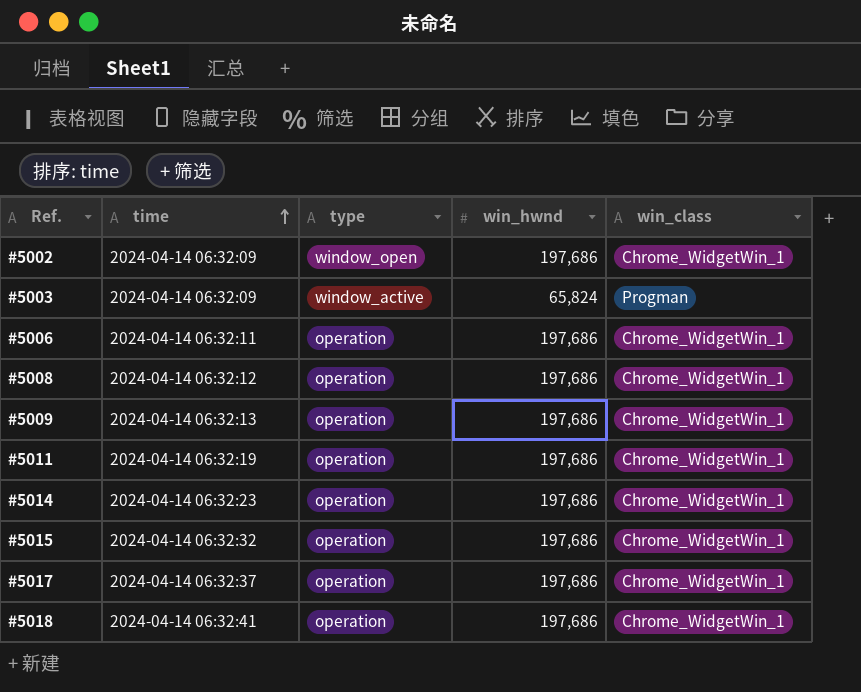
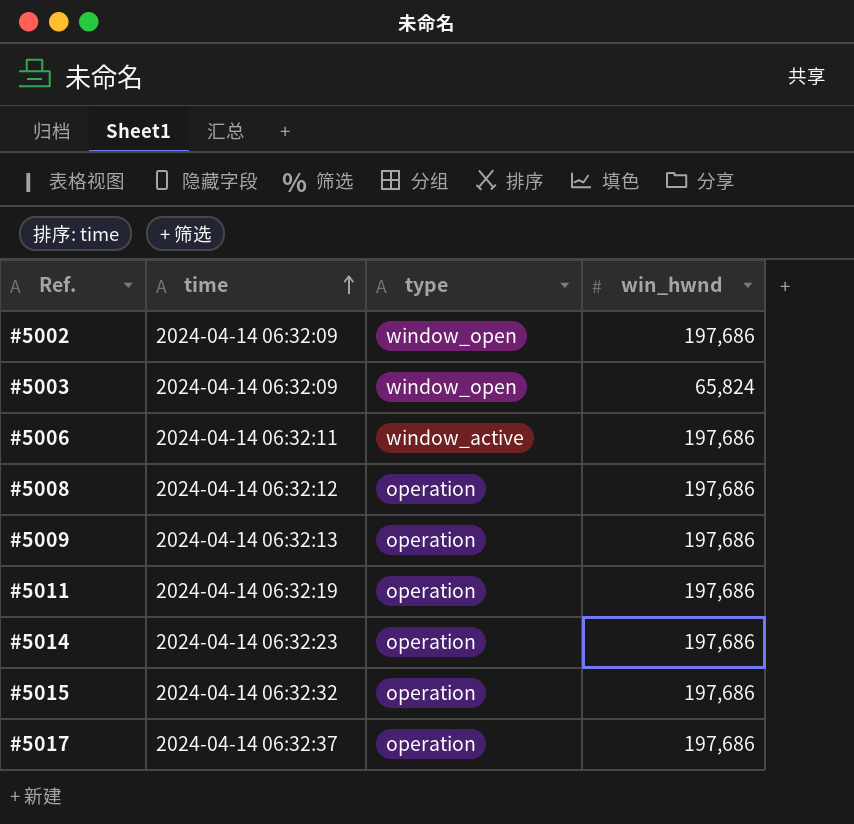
column win_class | position: 5 -> none
row #5018: 2024-04-14 06:32:41 | operation | 197,686 | Chrome_WidgetWin_1 -> none
#5003 | type: window_active -> window_open
#5006 | type: operation -> window_active

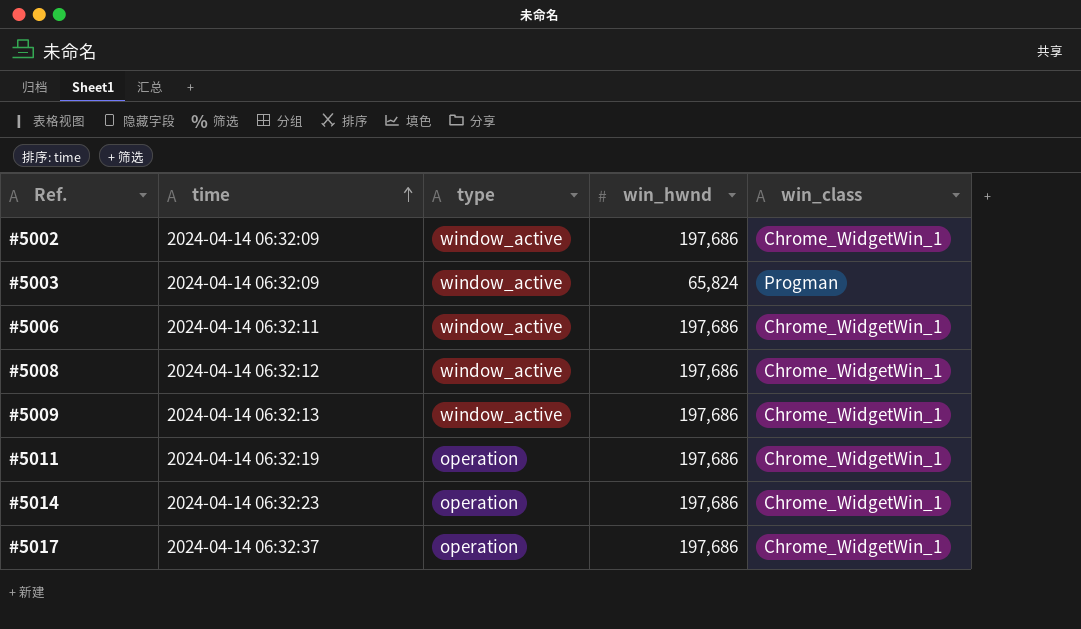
column win_class | position: none -> 5
row #5015: 2024-04-14 06:32:32 | operation | 197,686 -> none
#5002 | type: window_open -> window_active
#5003 | type: window_open -> window_active
#5008 | type: operation -> window_active
#5009 | type: operation -> window_active

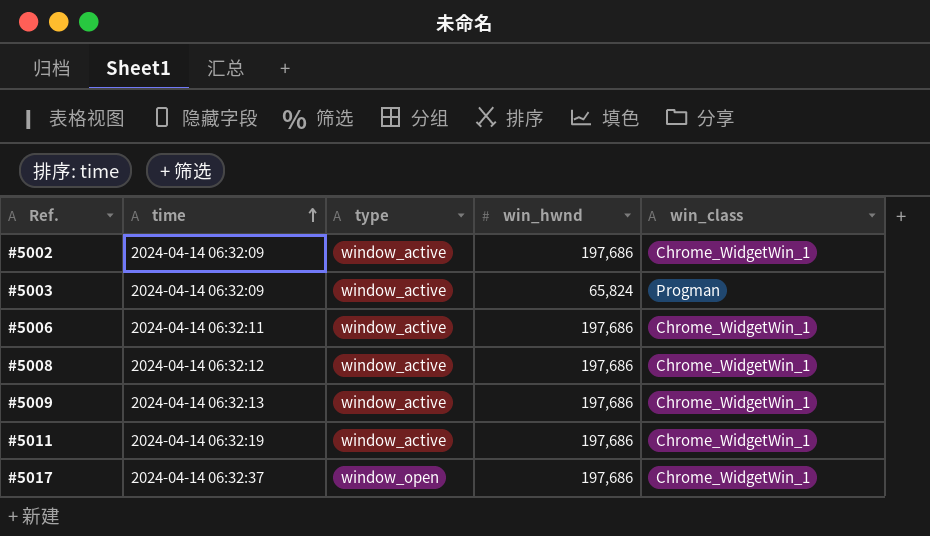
row #5014: 2024-04-14 06:32:23 | operation | 197,686 | Chrome_WidgetWin_1 -> none
#5011 | type: operation -> window_active
#5017 | type: operation -> window_open

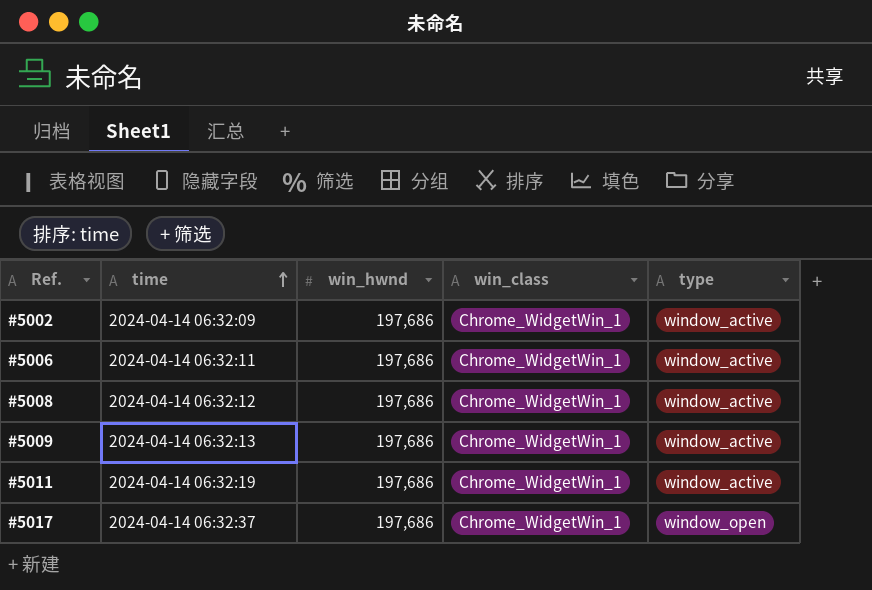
column type | position: 3 -> 5
row #5003: 2024-04-14 06:32:09 | window_active | 65,824 | Progman -> none

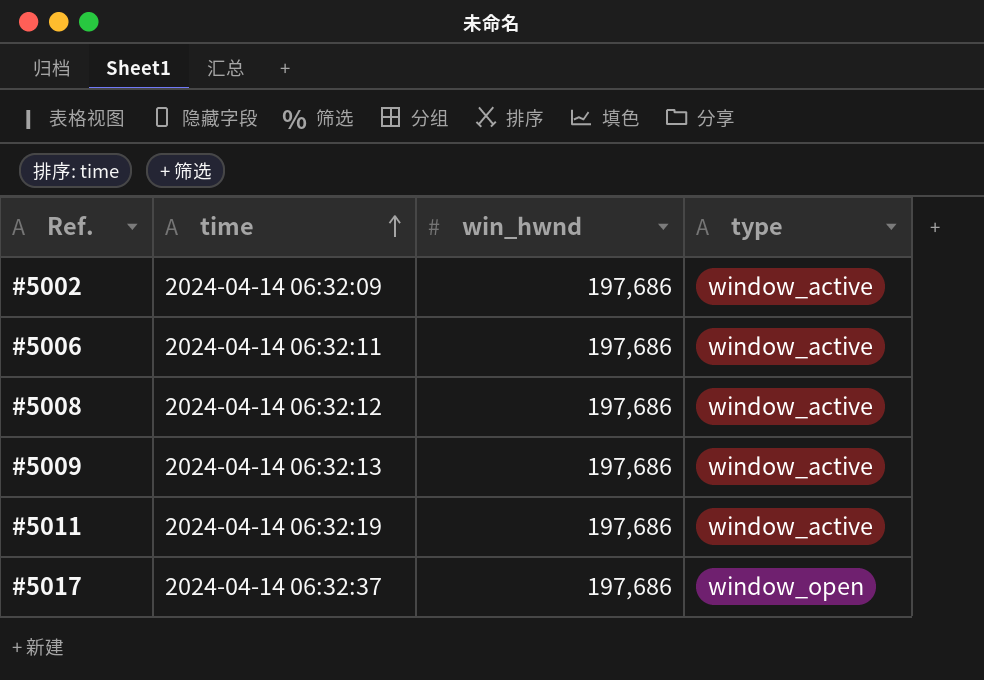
column win_class | position: 4 -> none

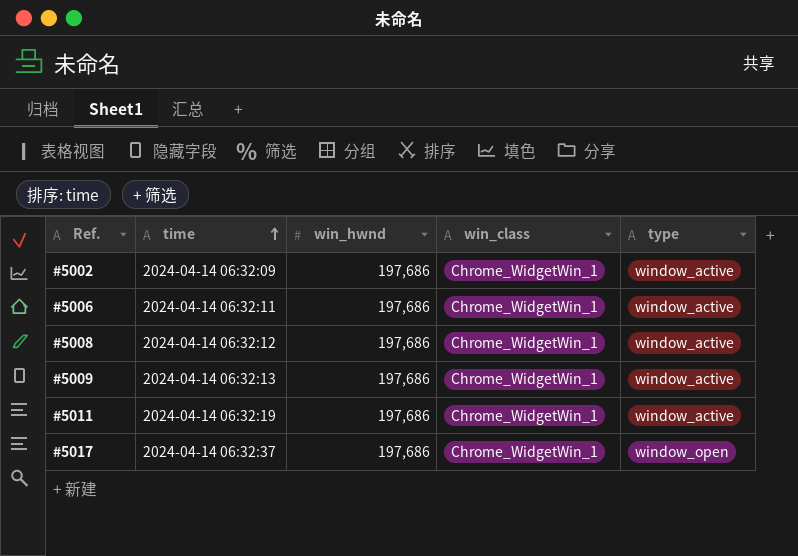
column win_class | position: none -> 4

